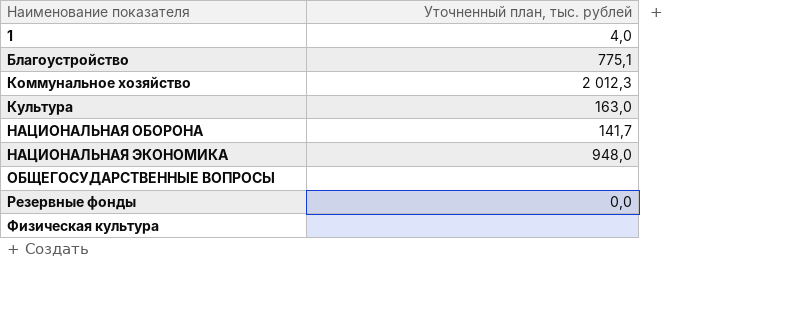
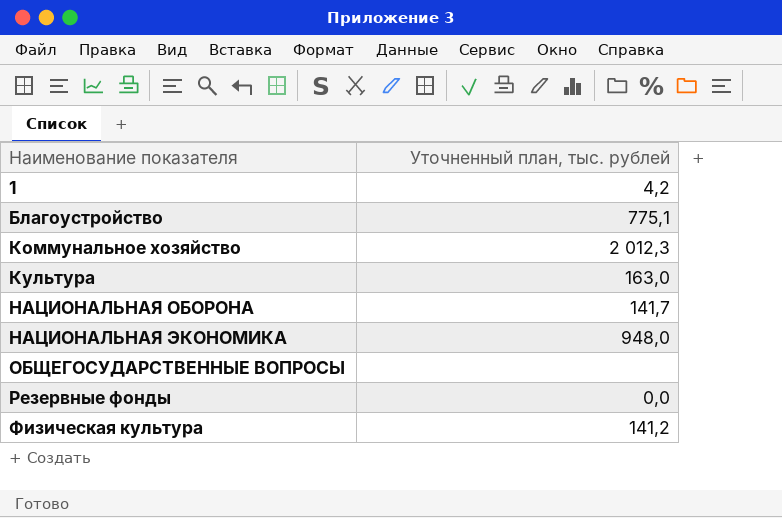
1 | Уточненный план, тыс. рублей: 4,0 -> 4,2
Физическая культура | Уточненный план, тыс. рублей: none -> 141,2

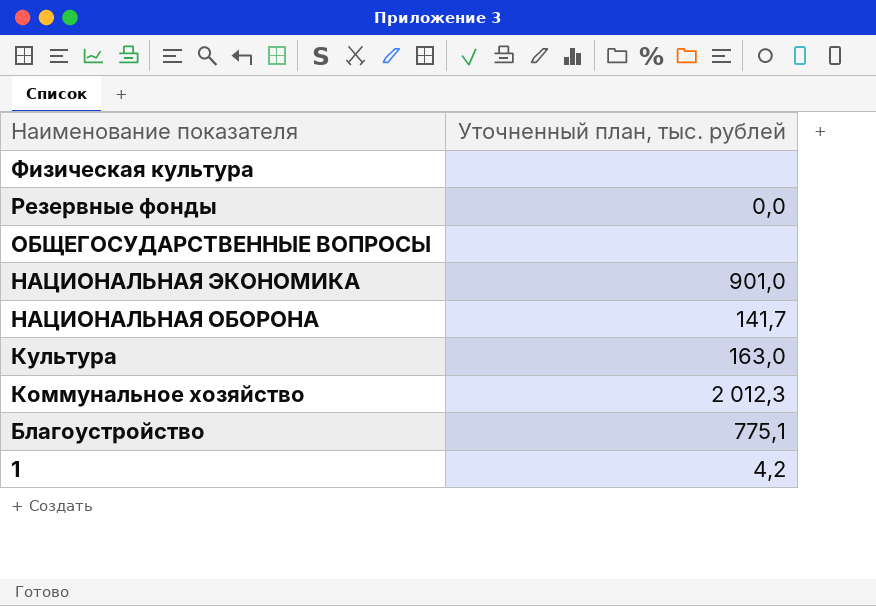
row order: Наименование показателя ascending -> Наименование показателя descending
Физическая культура | Уточненный план, тыс. рублей: 141,2 -> none
НАЦИОНАЛЬНАЯ ЭКОНОМИКА | Уточненный план, тыс. рублей: 948,0 -> 901,0

